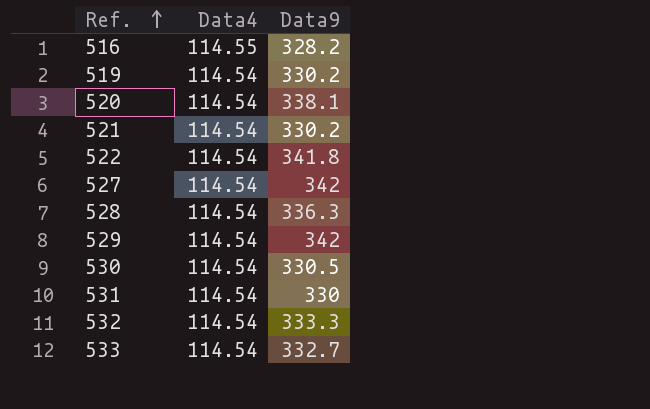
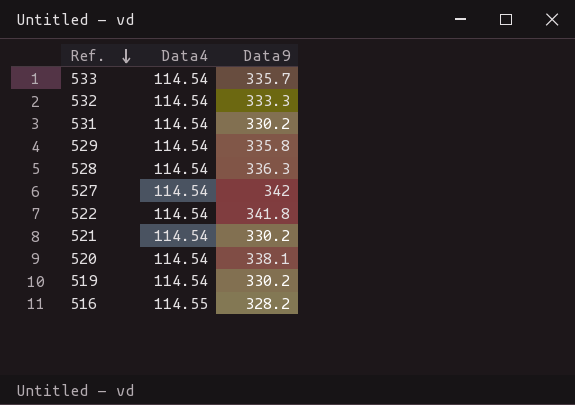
row order: Ref. ascending -> Ref. descending
row 530: 114.54 | 330.5 -> none
533 | Data9: 332.7 -> 335.7
531 | Data9: 330 -> 330.2
529 | Data9: 342 -> 335.8

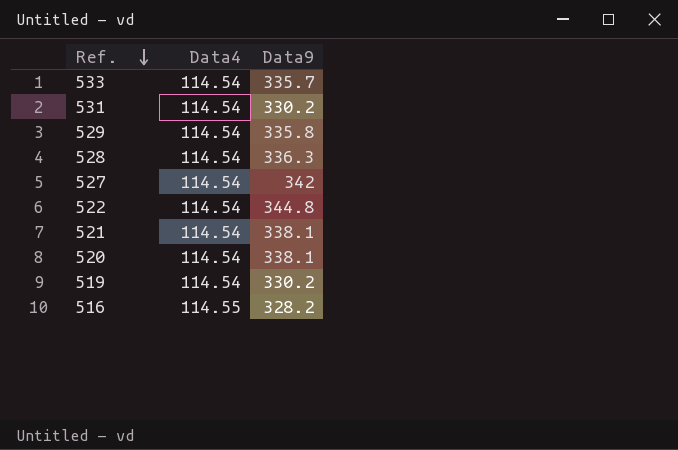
row 532: 114.54 | 333.3 -> none
522 | Data9: 341.8 -> 344.8
521 | Data9: 330.2 -> 338.1

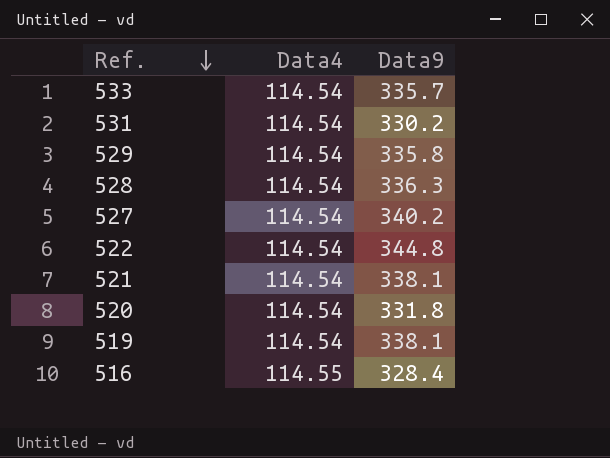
527 | Data9: 342 -> 340.2
520 | Data9: 338.1 -> 331.8
519 | Data9: 330.2 -> 338.1
516 | Data9: 328.2 -> 328.4

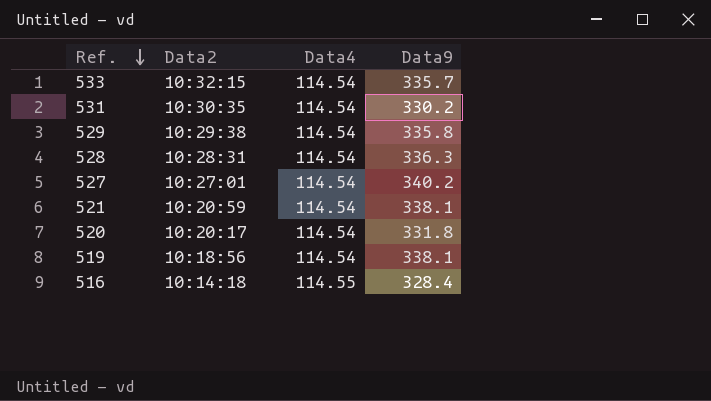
column Data2 | position: none -> 2
row 522: 114.54 | 344.8 -> none

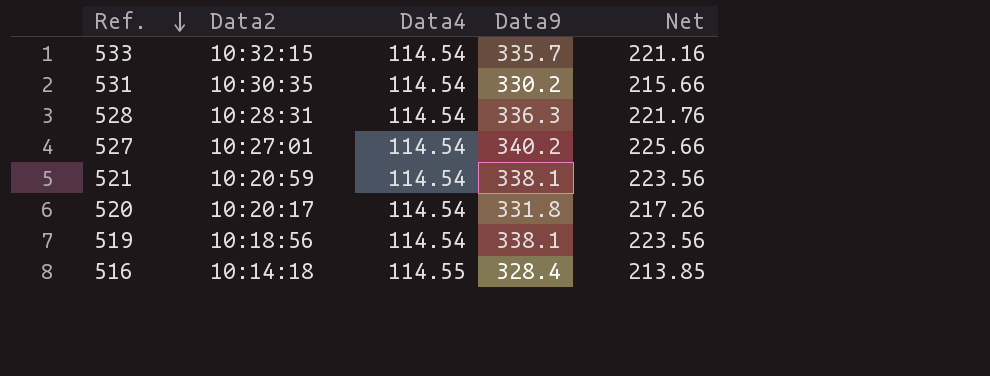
column Net | formula: none -> [Data9] - [Data4]
row 529: 10:29:38 | 114.54 | 335.8 -> none

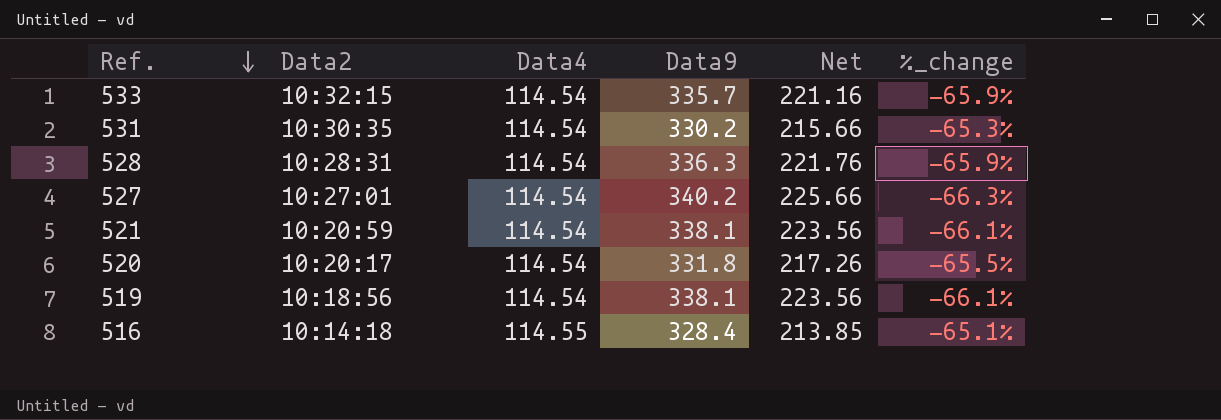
column %_change | formula: none -> ([Data4] - [Data9]) / [Data9]

